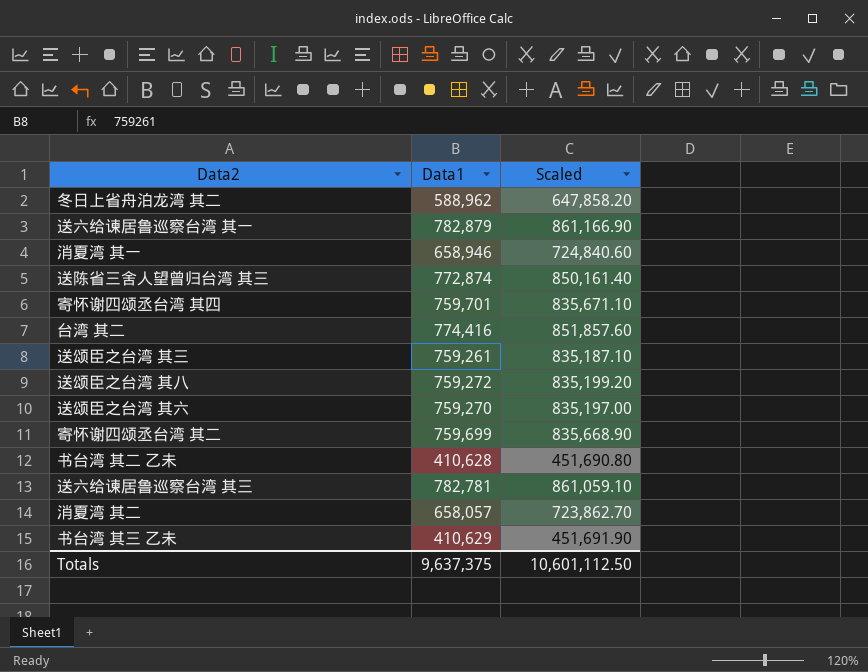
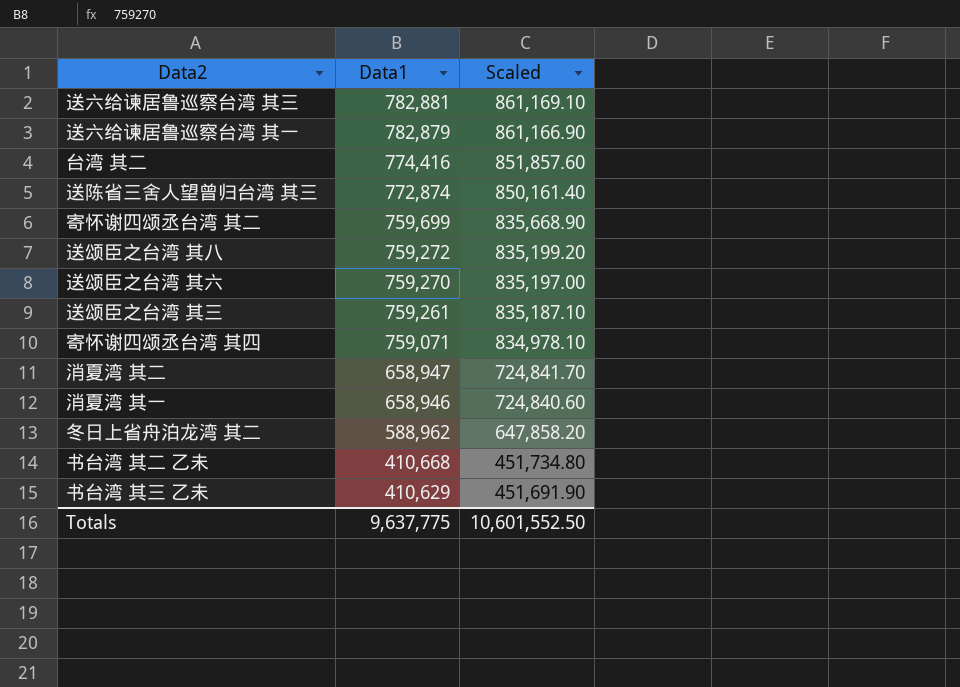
row order: none -> Data1 descending
送六给谏居鲁巡察台湾 其三 | Data1: 782,781 -> 782,881
送六给谏居鲁巡察台湾 其三 | Scaled: 861,059.10 -> 861,169.10
寄怀谢四颂丞台湾 其四 | Data1: 759,701 -> 759,071
寄怀谢四颂丞台湾 其四 | Scaled: 835,671.10 -> 834,978.10
消夏湾 其二 | Data1: 658,057 -> 658,947
消夏湾 其二 | Scaled: 723,862.70 -> 724,841.70
书台湾 其二 乙未 | Data1: 410,628 -> 410,668
书台湾 其二 乙未 | Scaled: 451,690.80 -> 451,734.80
Totals | Data1: 9,637,375 -> 9,637,775
Totals | Scaled: 10,601,112.50 -> 10,601,552.50

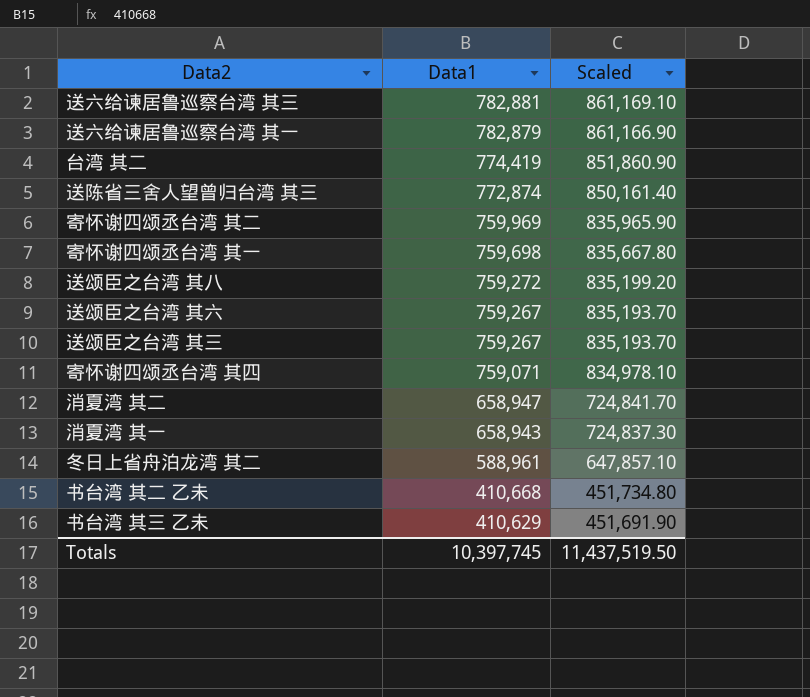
台湾 其二 | Data1: 774,416 -> 774,419
台湾 其二 | Scaled: 851,857.60 -> 851,860.90
寄怀谢四颂丞台湾 其二 | Data1: 759,699 -> 759,969
寄怀谢四颂丞台湾 其二 | Scaled: 835,668.90 -> 835,965.90
row 寄怀谢四颂丞台湾 其一: none -> 759,698 | 835,667.80
送颂臣之台湾 其六 | Data1: 759,270 -> 759,267
送颂臣之台湾 其六 | Scaled: 835,197.00 -> 835,193.70
送颂臣之台湾 其三 | Data1: 759,261 -> 759,267
送颂臣之台湾 其三 | Scaled: 835,187.10 -> 835,193.70
消夏湾 其一 | Data1: 658,946 -> 658,943
消夏湾 其一 | Scaled: 724,840.60 -> 724,837.30
冬日上省舟泊龙湾 其二 | Data1: 588,962 -> 588,961
冬日上省舟泊龙湾 其二 | Scaled: 647,858.20 -> 647,857.10
Totals | Data1: 9,637,775 -> 10,397,745
Totals | Scaled: 10,601,552.50 -> 11,437,519.50

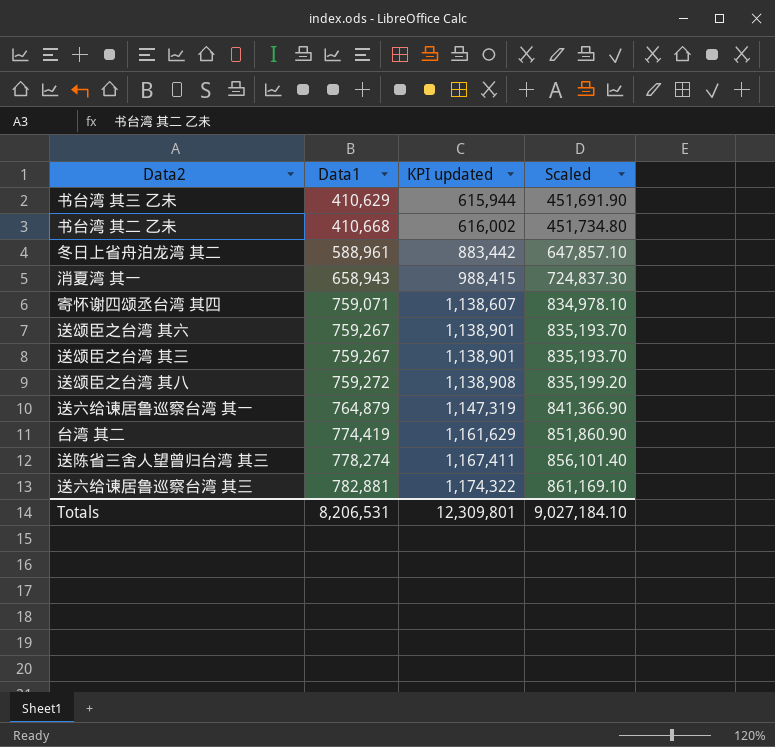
row order: Data1 descending -> Data1 ascending
column KPI updated | formula: none -> [Data1] * 1.5
row 寄怀谢四颂丞台湾 其二: 759,969 | 835,965.90 -> none
row 寄怀谢四颂丞台湾 其一: 759,698 | 835,667.80 -> none
row 消夏湾 其二: 658,947 | 724,841.70 -> none
送六给谏居鲁巡察台湾 其一 | Data1: 782,879 -> 764,879
送六给谏居鲁巡察台湾 其一 | Scaled: 861,166.90 -> 841,366.90
送陈省三舍人望曾归台湾 其三 | Data1: 772,874 -> 778,274
送陈省三舍人望曾归台湾 其三 | Scaled: 850,161.40 -> 856,101.40
Totals | Data1: 10,397,745 -> 8,206,531
Totals | Scaled: 11,437,519.50 -> 9,027,184.10

